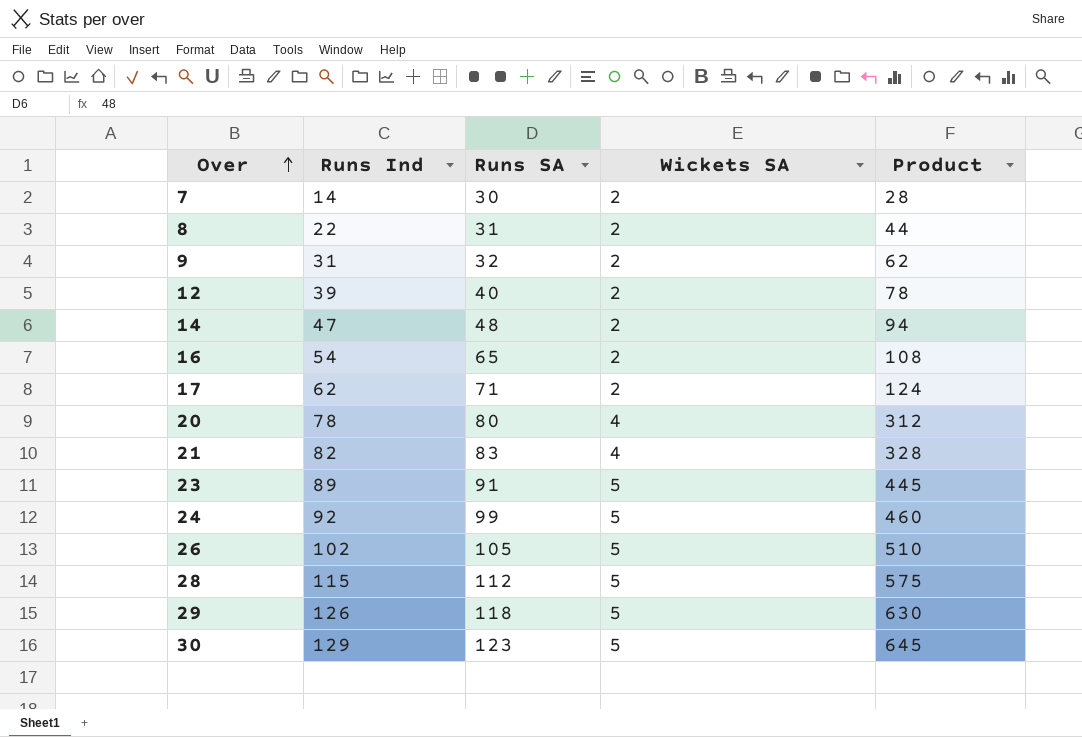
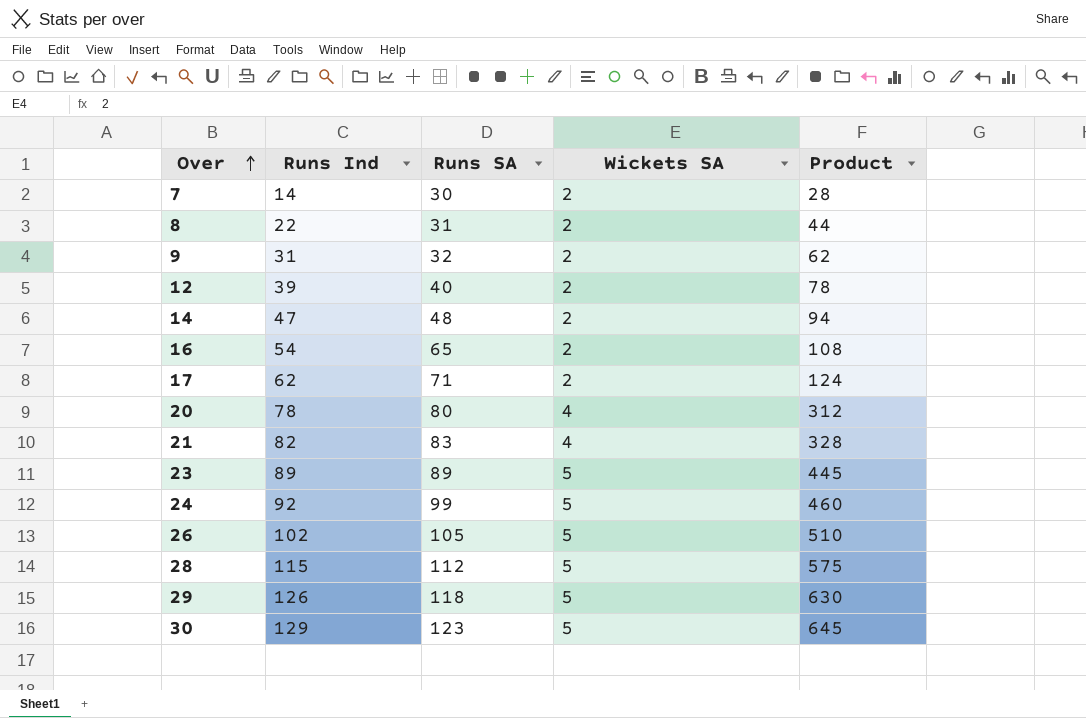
23 | Runs SA: 91 -> 89

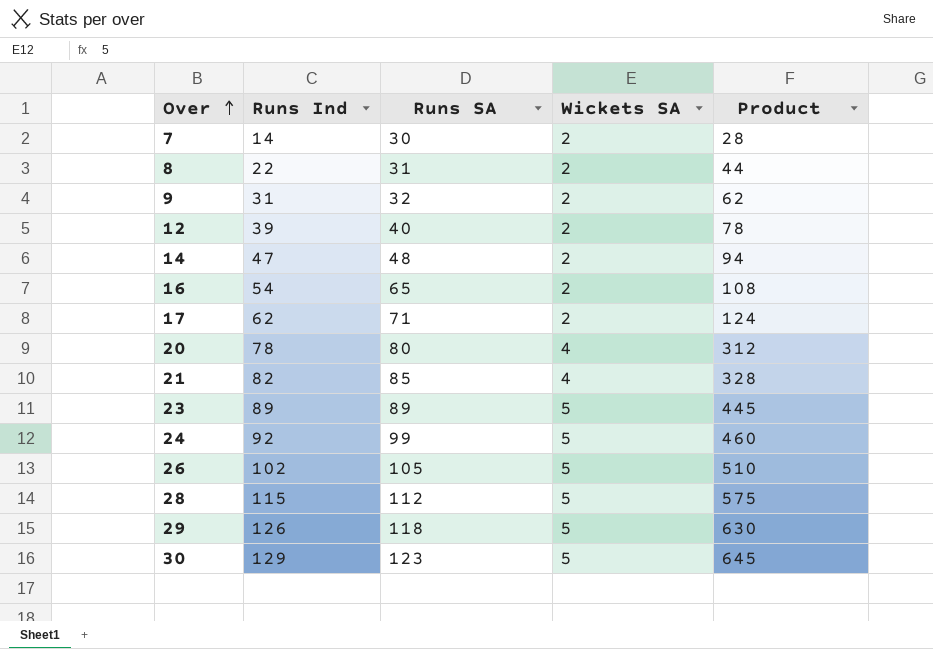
21 | Runs SA: 83 -> 85

